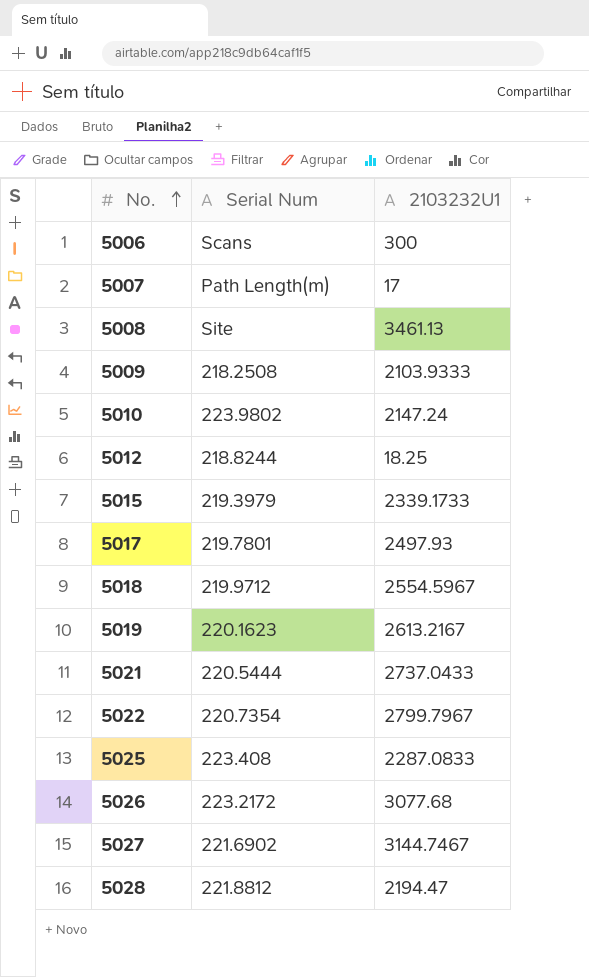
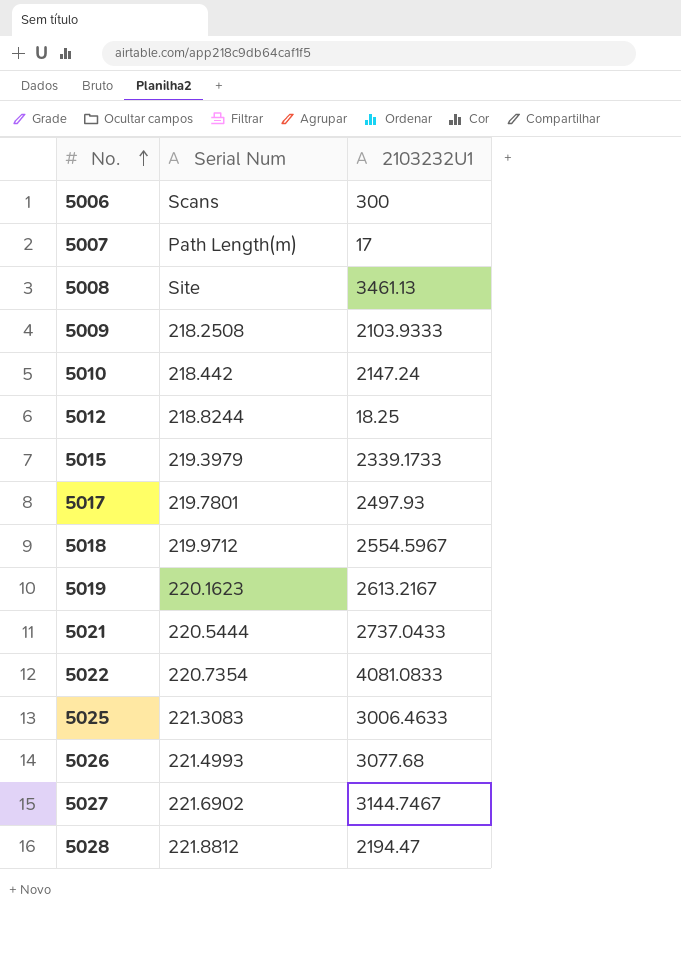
5010 | Serial Num: 223.9802 -> 218.442
5022 | 2103232U1: 2799.7967 -> 4081.0833
5025 | Serial Num: 223.408 -> 221.3083
5025 | 2103232U1: 2287.0833 -> 3006.4633
5026 | Serial Num: 223.2172 -> 221.4993

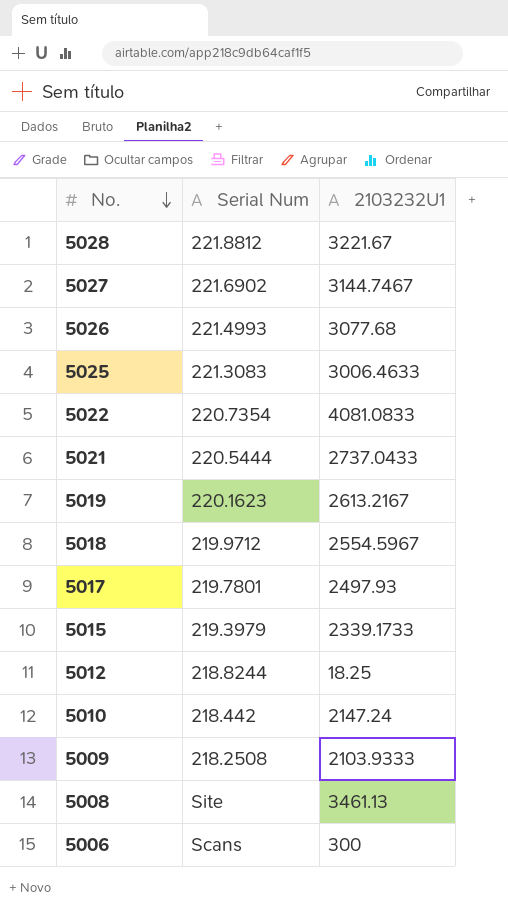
row order: No. ascending -> No. descending
row 5007: Path Length(m) | 17 -> none
5028 | 2103232U1: 2194.47 -> 3221.67

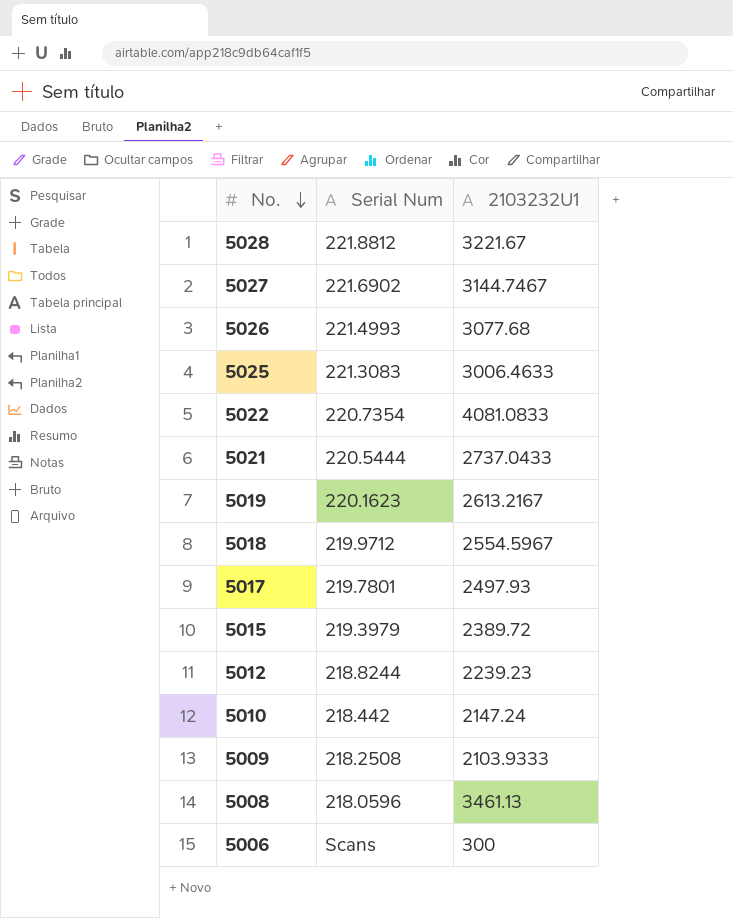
5015 | 2103232U1: 2339.1733 -> 2389.72
5012 | 2103232U1: 18.25 -> 2239.23
5008 | Serial Num: Site -> 218.0596

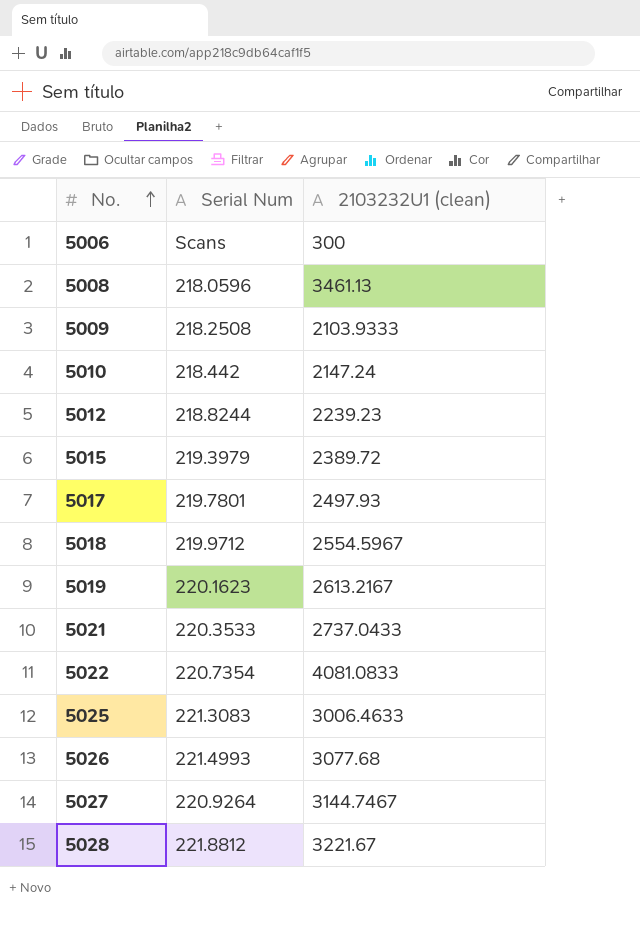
row order: No. descending -> No. ascending
column name: 2103232U1 -> 2103232U1 (clean)
5021 | Serial Num: 220.5444 -> 220.3533
5027 | Serial Num: 221.6902 -> 220.9264

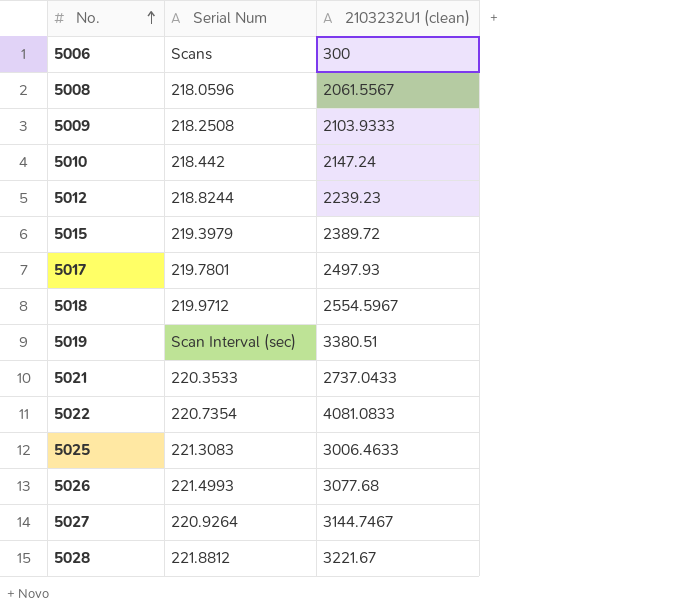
5008 | 2103232U1 (clean): 3461.13 -> 2061.5567
5019 | Serial Num: 220.1623 -> Scan Interval (sec)
5019 | 2103232U1 (clean): 2613.2167 -> 3380.51

